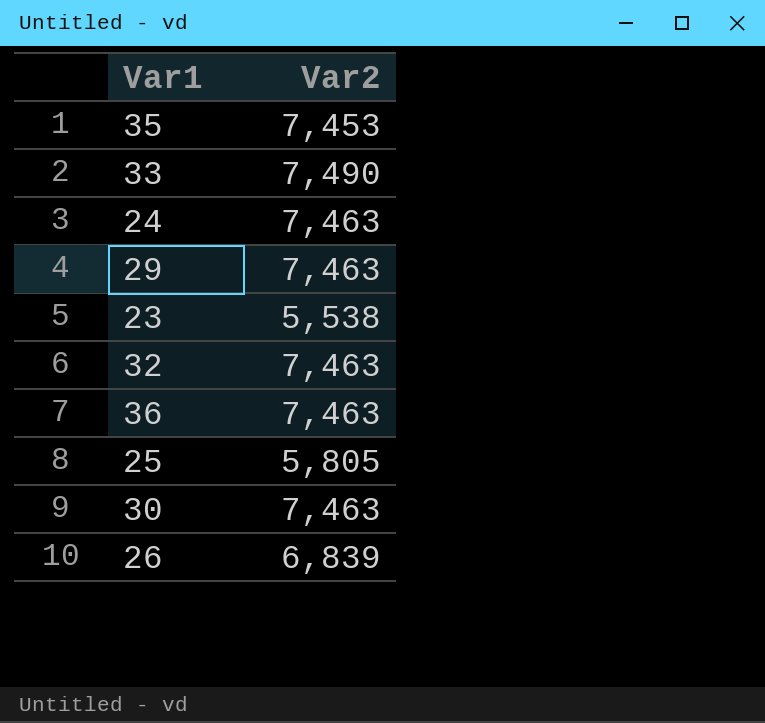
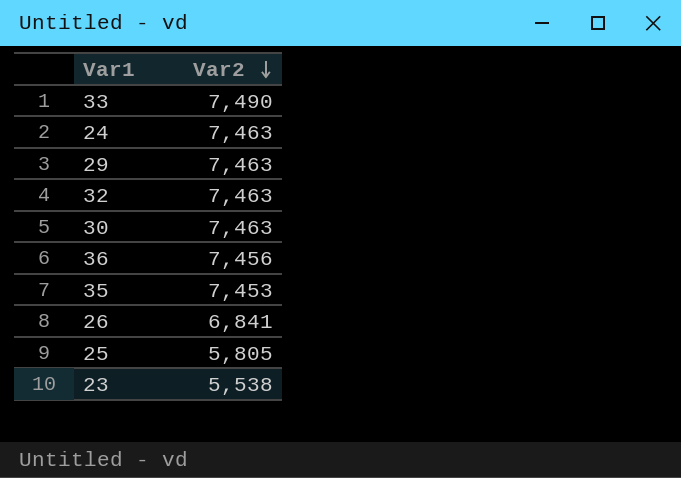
row order: none -> Var2 descending
36 | Var2: 7,463 -> 7,456
26 | Var2: 6,839 -> 6,841

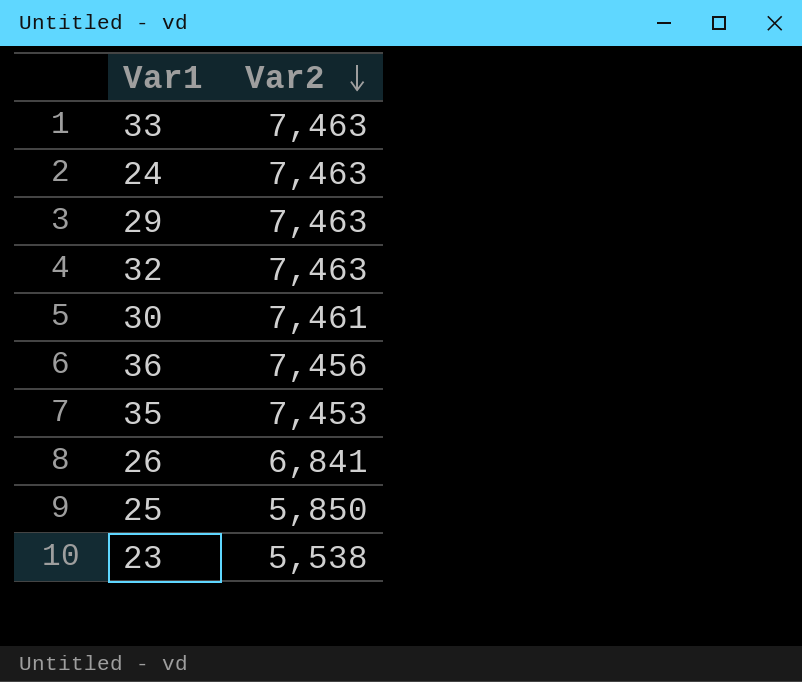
33 | Var2: 7,490 -> 7,463
30 | Var2: 7,463 -> 7,461
25 | Var2: 5,805 -> 5,850

